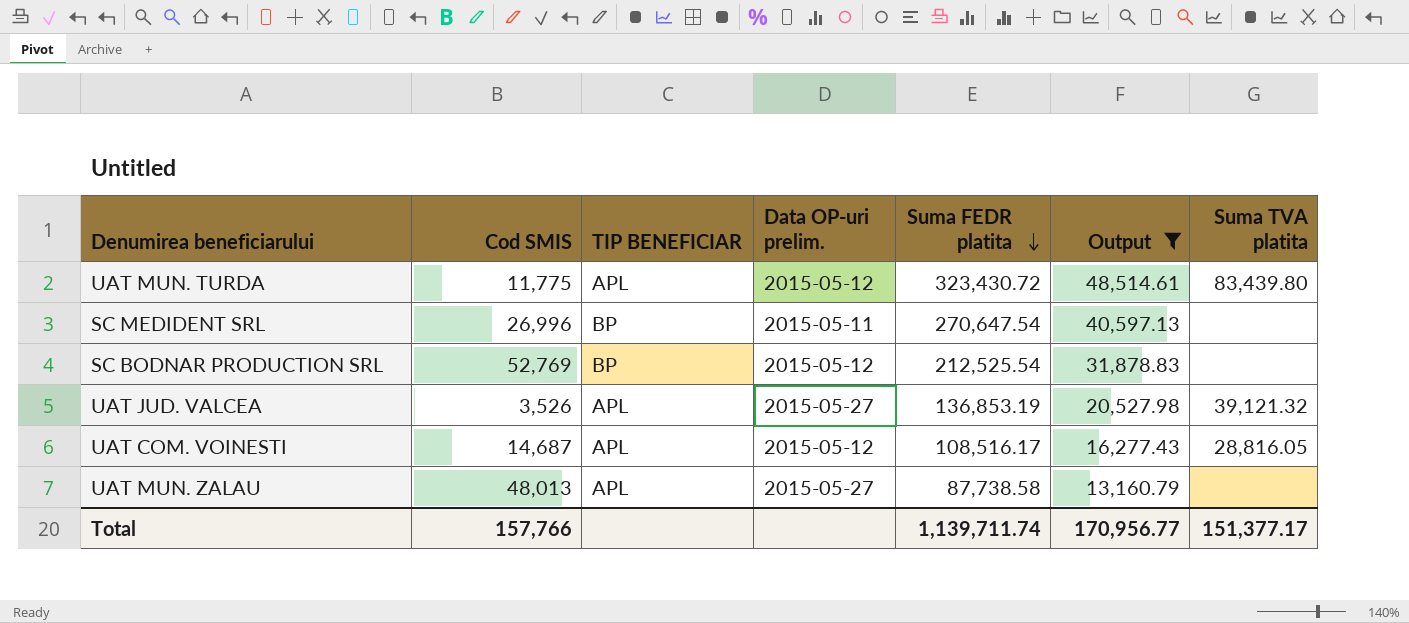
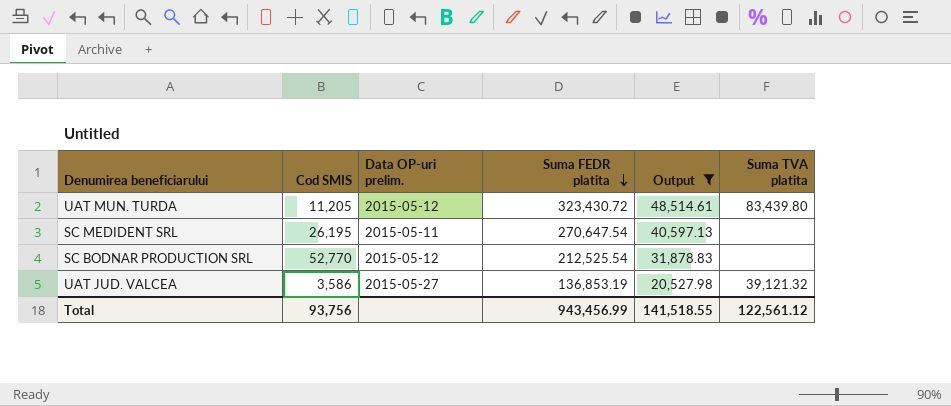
column TIP BENEFICIAR | position: 3 -> none
row UAT COM. VOINESTI: 14,687 | APL | 2015-05-12 | 108,516.17 | 16,277.43 | 28,816.05 -> none
row UAT MUN. ZALAU: 48,013 | APL | 2015-05-27 | 87,738.58 | 13,160.79 | none -> none
UAT MUN. TURDA | Cod SMIS: 11,775 -> 11,205
SC MEDIDENT SRL | Cod SMIS: 26,996 -> 26,195
SC BODNAR PRODUCTION SRL | Cod SMIS: 52,769 -> 52,770
UAT JUD. VALCEA | Cod SMIS: 3,526 -> 3,586
Total | Cod SMIS: 157,766 -> 93,756
Total | Suma FEDR platita: 1,139,711.74 -> 943,456.99
Total | Output: 170,956.77 -> 141,518.55
Total | Suma TVA platita: 151,377.17 -> 122,561.12

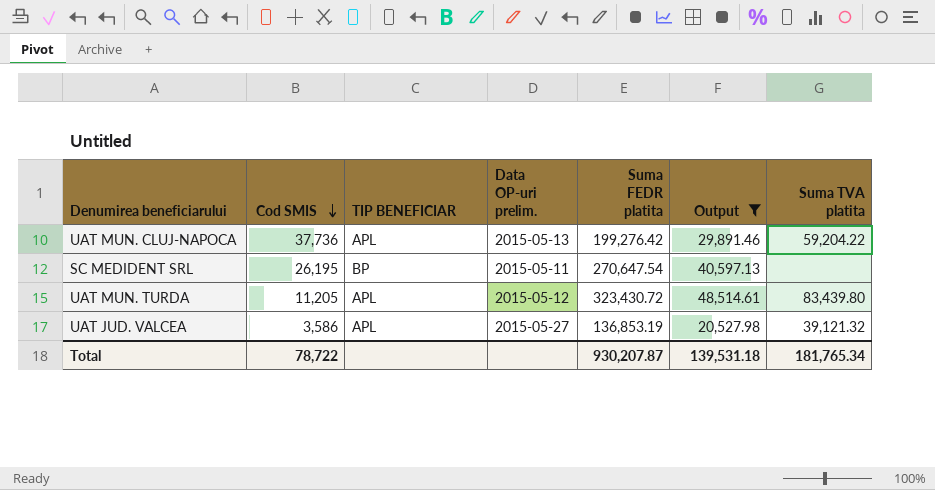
row order: Suma FEDR platita descending -> Cod SMIS descending
column TIP BENEFICIAR | position: none -> 3
row SC BODNAR PRODUCTION SRL: 52,770 | 2015-05-12 | 212,525.54 | 31,878.83 | none -> none
row UAT MUN. CLUJ-NAPOCA: none -> 37,736 | APL | 2015-05-13 | 199,276.42 | 29,891.46 | 59,204.22
Total | Cod SMIS: 93,756 -> 78,722
Total | Suma FEDR platita: 943,456.99 -> 930,207.87
Total | Output: 141,518.55 -> 139,531.18
Total | Suma TVA platita: 122,561.12 -> 181,765.34

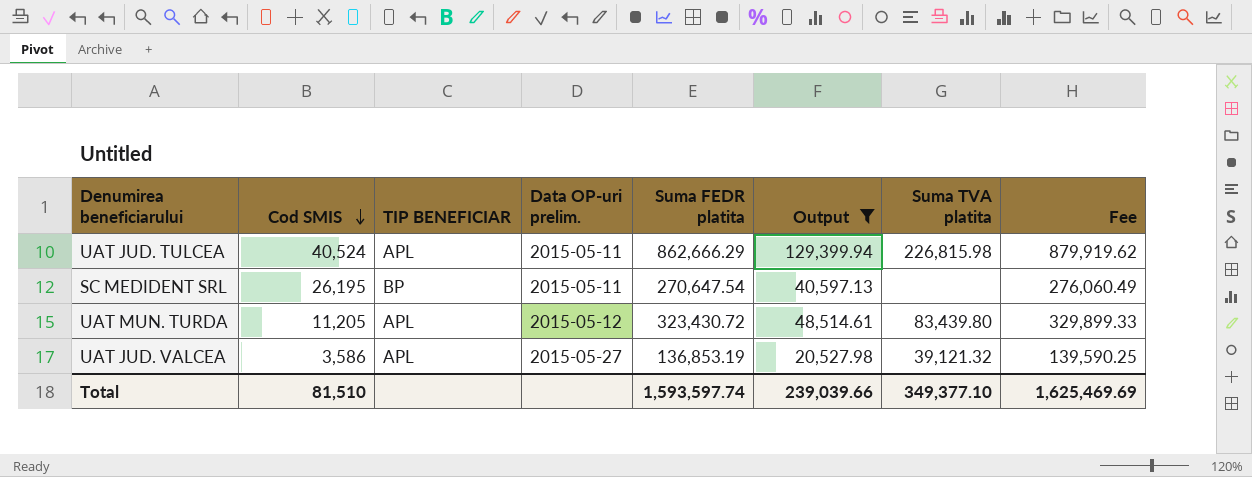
column Fee | formula: none -> [Suma FEDR platita] * 1.02
row UAT MUN. CLUJ-NAPOCA: 37,736 | APL | 2015-05-13 | 199,276.42 | 29,891.46 | 59,204.22 -> none
row UAT JUD. TULCEA: none -> 40,524 | APL | 2015-05-11 | 862,666.29 | 129,399.94 | 226,815.98 | 879,919.62
Total | Cod SMIS: 78,722 -> 81,510
Total | Suma FEDR platita: 930,207.87 -> 1,593,597.74
Total | Output: 139,531.18 -> 239,039.66
Total | Suma TVA platita: 181,765.34 -> 349,377.10

